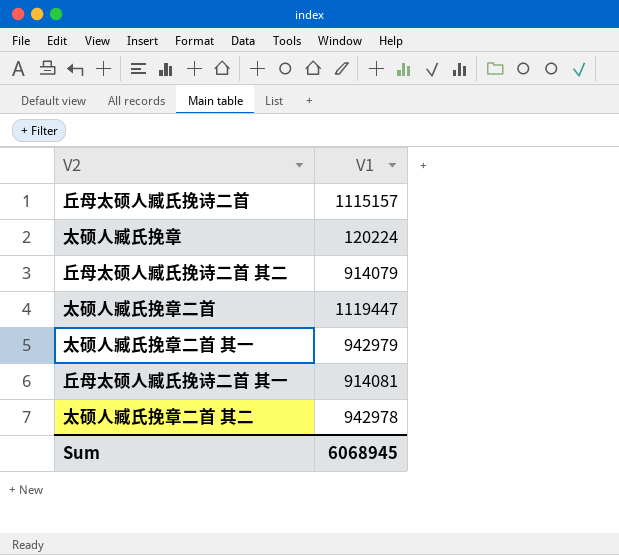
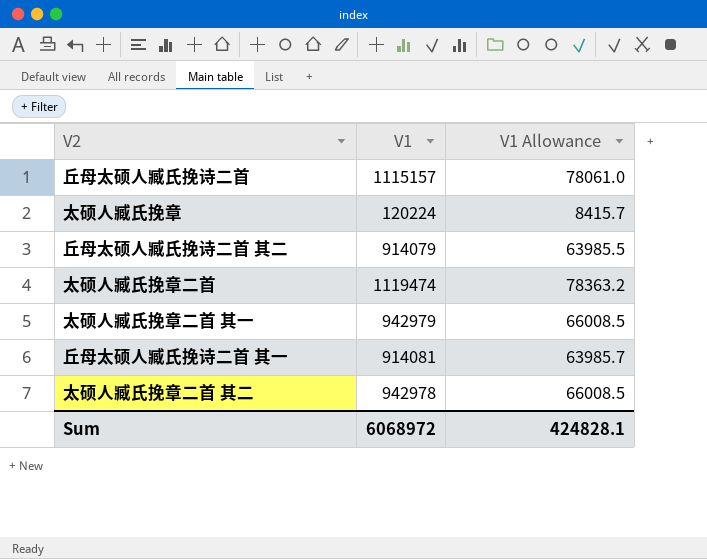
column V1 Allowance | formula: none -> [V1] * 0.07
太硕人臧氏挽章二首 | V1: 1119447 -> 1119474
Sum | V1: 6068945 -> 6068972

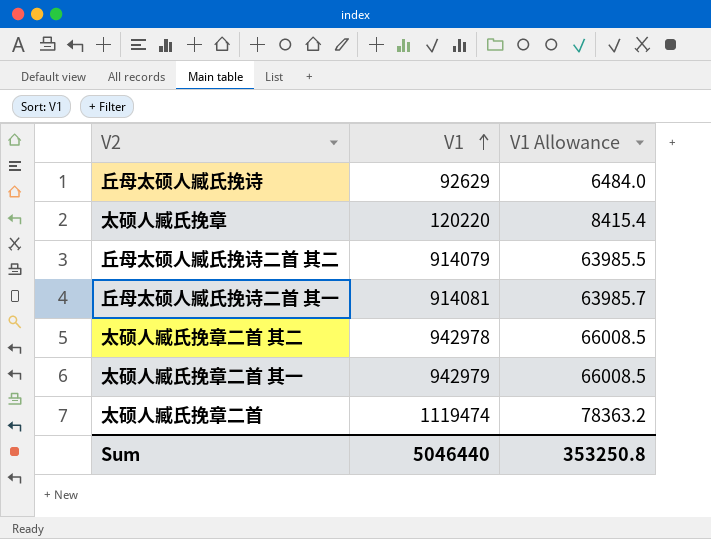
row order: none -> V1 ascending
row 丘母太硕人臧氏挽诗二首: 1115157 | 78061.0 -> none
row 丘母太硕人臧氏挽诗: none -> 92629 | 6484.0
太硕人臧氏挽章 | V1: 120224 -> 120220
太硕人臧氏挽章 | V1 Allowance: 8415.7 -> 8415.4
Sum | V1: 6068972 -> 5046440
Sum | V1 Allowance: 424828.1 -> 353250.8

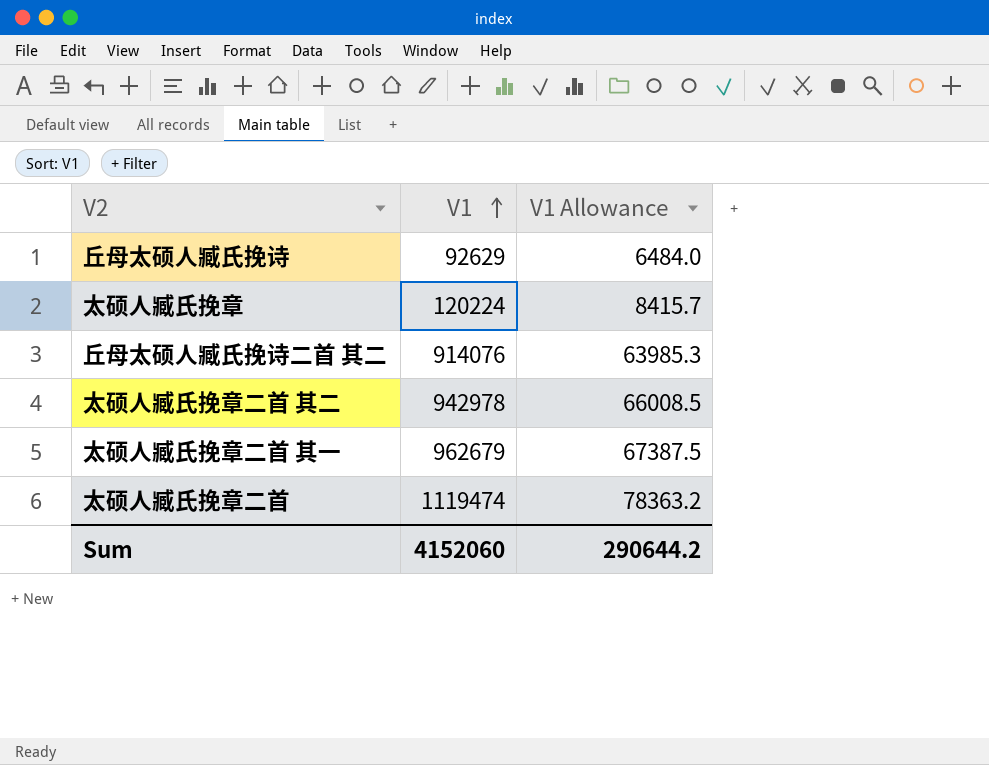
row 丘母太硕人臧氏挽诗二首 其一: 914081 | 63985.7 -> none
太硕人臧氏挽章 | V1: 120220 -> 120224
太硕人臧氏挽章 | V1 Allowance: 8415.4 -> 8415.7
丘母太硕人臧氏挽诗二首 其二 | V1: 914079 -> 914076
丘母太硕人臧氏挽诗二首 其二 | V1 Allowance: 63985.5 -> 63985.3
太硕人臧氏挽章二首 其一 | V1: 942979 -> 962679
太硕人臧氏挽章二首 其一 | V1 Allowance: 66008.5 -> 67387.5
Sum | V1: 5046440 -> 4152060
Sum | V1 Allowance: 353250.8 -> 290644.2

